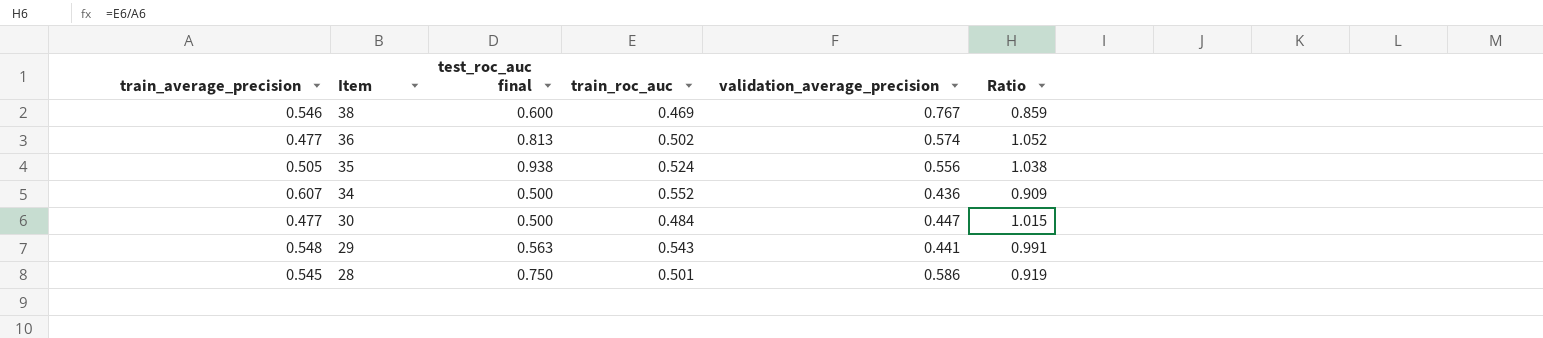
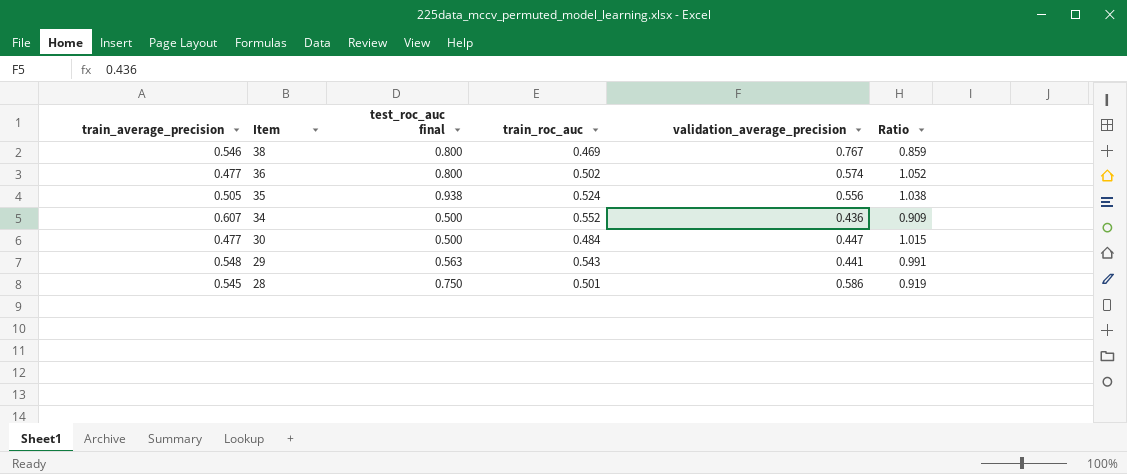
38 | test_roc_auc final: 0.600 -> 0.800
36 | test_roc_auc final: 0.813 -> 0.800

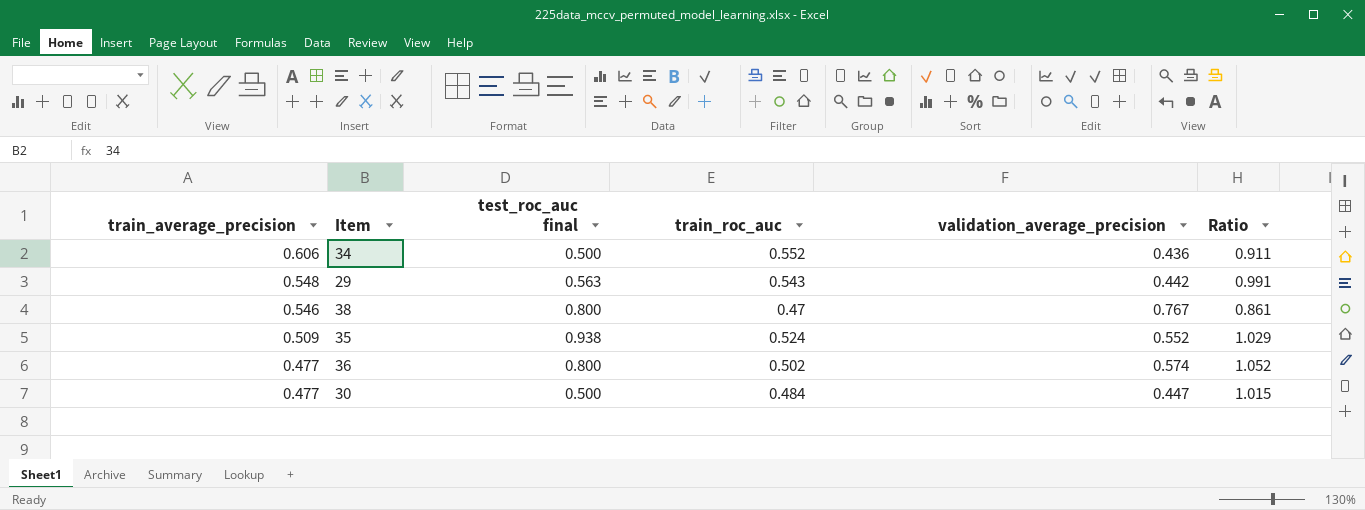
row order: Item descending -> train_average_precision descending
row 28: 0.545 | 0.750 | 0.501 | 0.586 | 0.919 -> none
34 | train_average_precision: 0.607 -> 0.606
34 | Ratio: 0.909 -> 0.911
29 | validation_average_precision: 0.441 -> 0.442
38 | train_roc_auc: 0.469 -> 0.47
38 | Ratio: 0.859 -> 0.861
35 | train_average_precision: 0.505 -> 0.509
35 | validation_average_precision: 0.556 -> 0.552
35 | Ratio: 1.038 -> 1.029

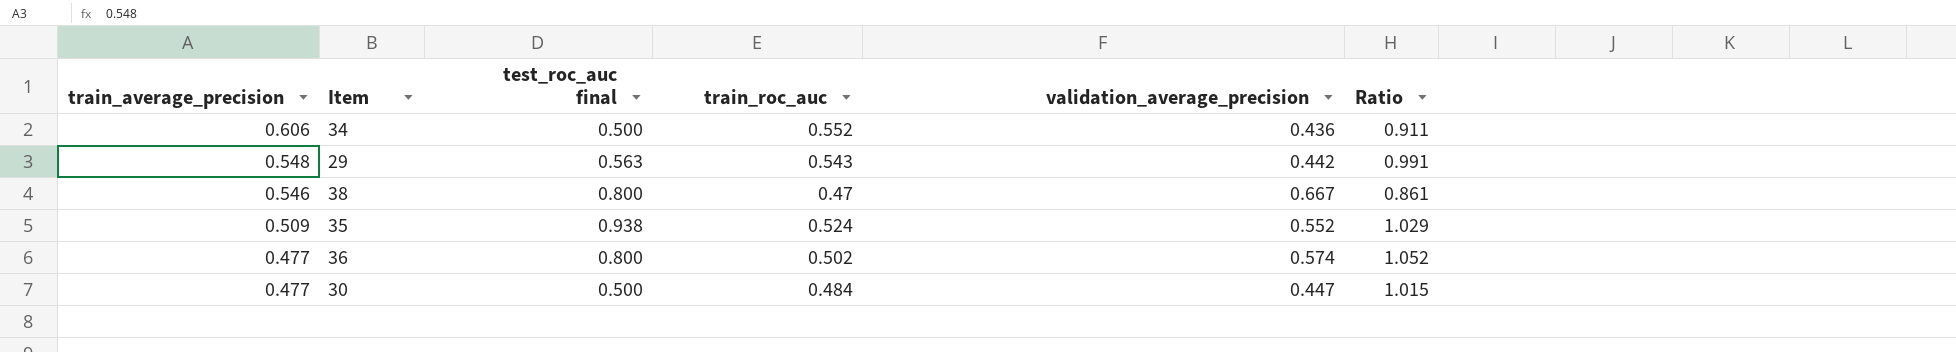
38 | validation_average_precision: 0.767 -> 0.667

